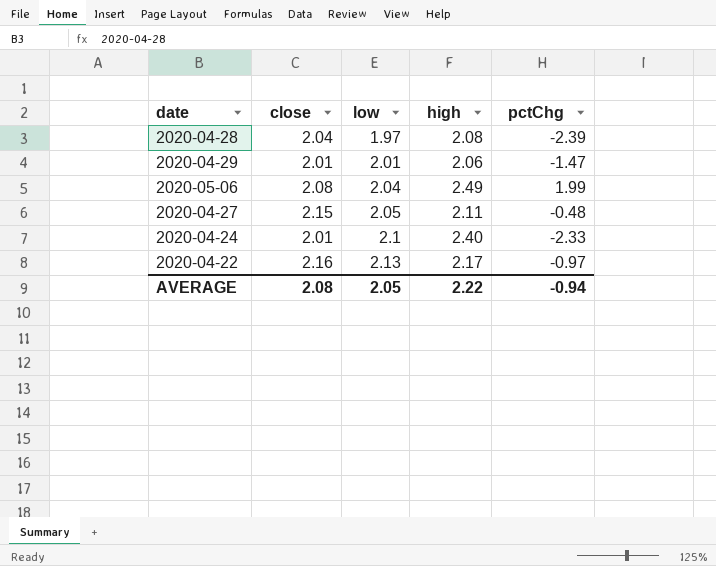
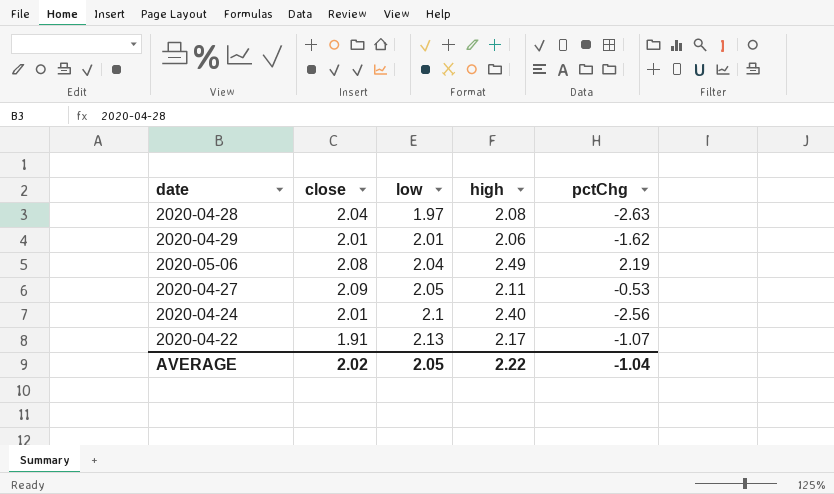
2020-04-28 | pctChg: -2.39 -> -2.63
2020-04-29 | pctChg: -1.47 -> -1.62
2020-05-06 | pctChg: 1.99 -> 2.19
2020-04-27 | close: 2.15 -> 2.09
2020-04-27 | pctChg: -0.48 -> -0.53
2020-04-24 | pctChg: -2.33 -> -2.56
2020-04-22 | close: 2.16 -> 1.91
2020-04-22 | pctChg: -0.97 -> -1.07
AVERAGE | close: 2.08 -> 2.02
AVERAGE | pctChg: -0.94 -> -1.04

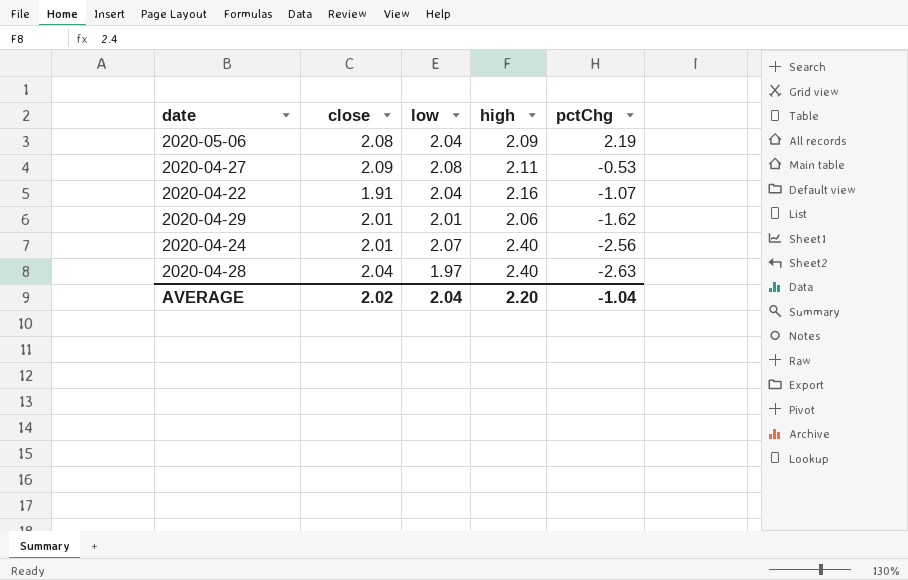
row order: low ascending -> pctChg descending
2020-05-06 | high: 2.49 -> 2.09
2020-04-27 | low: 2.05 -> 2.08
2020-04-22 | low: 2.13 -> 2.04
2020-04-22 | high: 2.17 -> 2.16
2020-04-24 | low: 2.1 -> 2.07
2020-04-28 | high: 2.08 -> 2.40
AVERAGE | low: 2.05 -> 2.04
AVERAGE | high: 2.22 -> 2.20

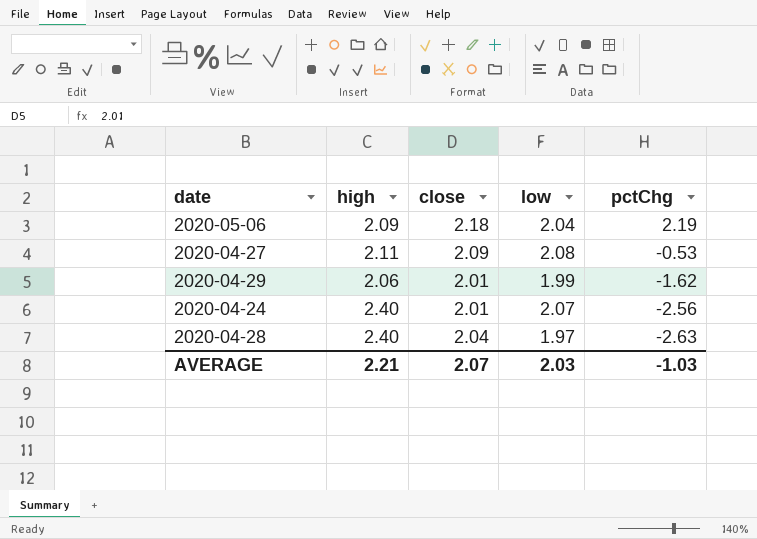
column high | position: 4 -> 2
row 2020-04-22: 1.91 | 2.04 | 2.16 | -1.07 -> none
2020-05-06 | close: 2.08 -> 2.18
2020-04-29 | low: 2.01 -> 1.99
AVERAGE | high: 2.20 -> 2.21
AVERAGE | close: 2.02 -> 2.07
AVERAGE | low: 2.04 -> 2.03
AVERAGE | pctChg: -1.04 -> -1.03

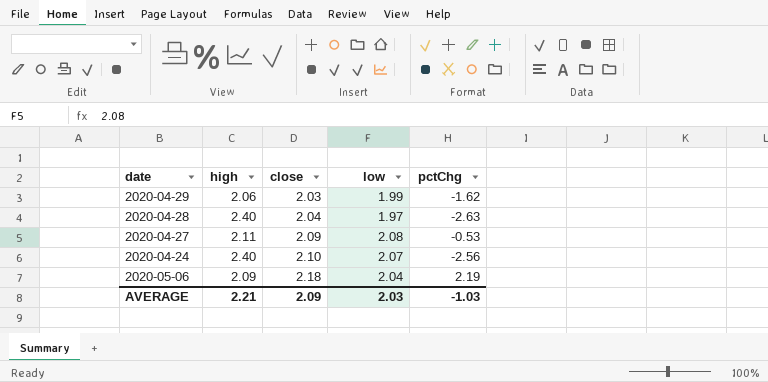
row order: pctChg descending -> close ascending
2020-04-29 | close: 2.01 -> 2.03
2020-04-24 | close: 2.01 -> 2.10
AVERAGE | close: 2.07 -> 2.09

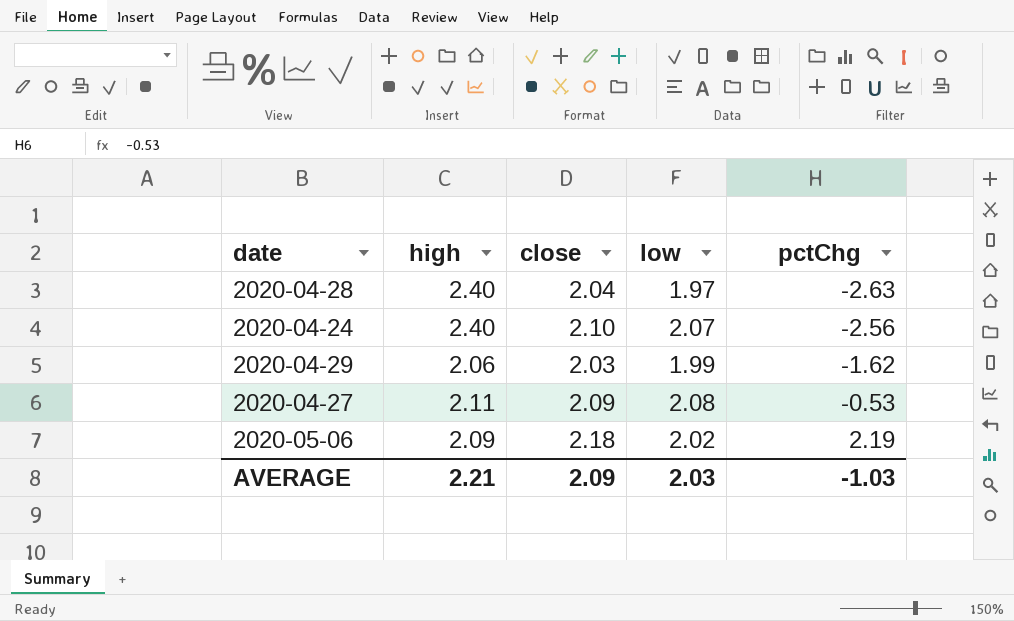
row order: close ascending -> pctChg ascending
2020-05-06 | low: 2.04 -> 2.02

